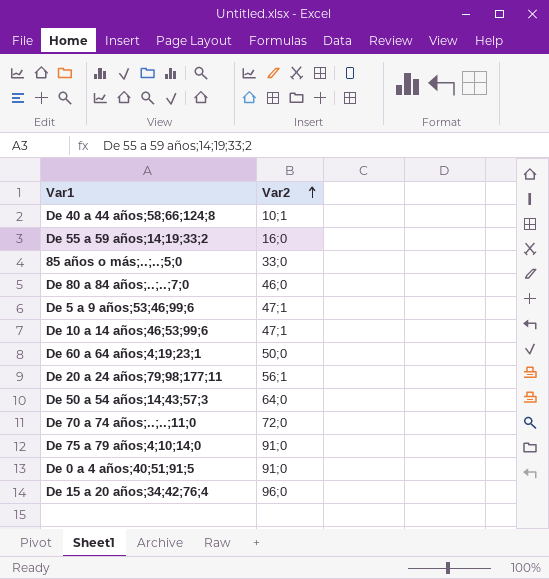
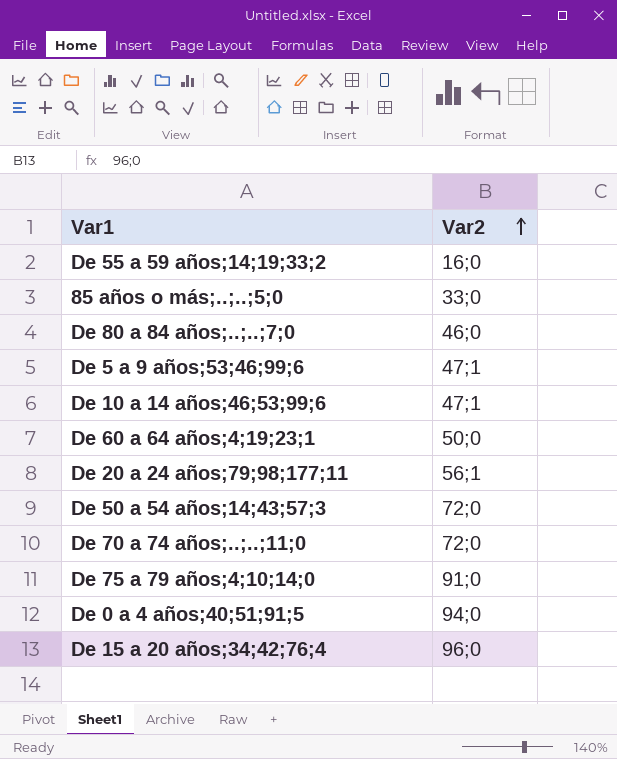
row De 40 a 44 años;58;66;124;8: 10;1 -> none
De 50 a 54 años;14;43;57;3 | Var2: 64;0 -> 72;0
De 0 a 4 años;40;51;91;5 | Var2: 91;0 -> 94;0

